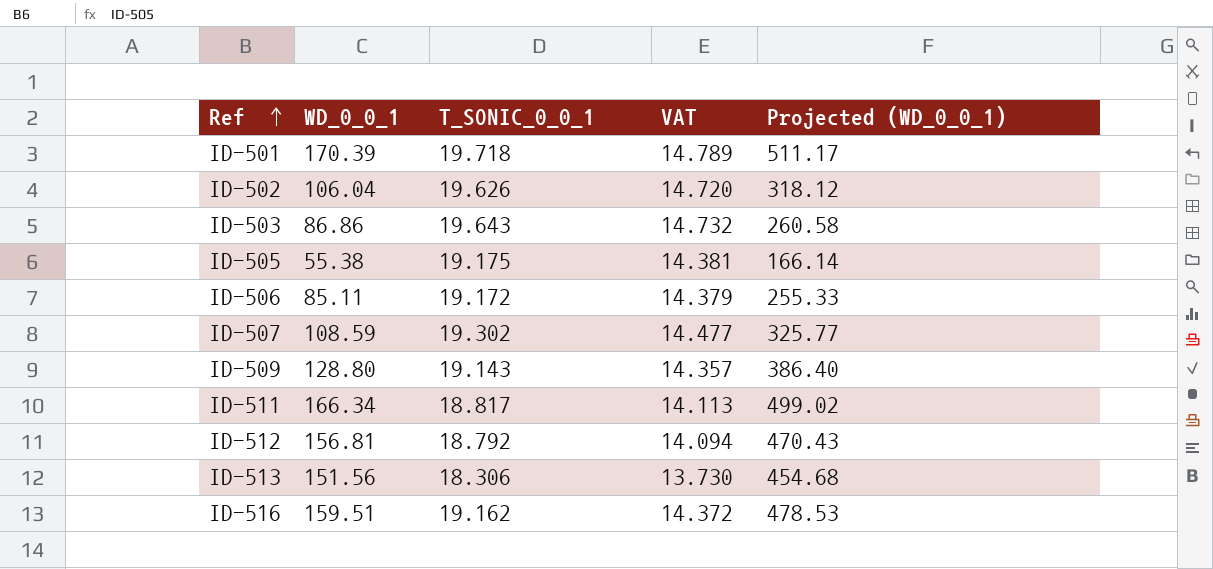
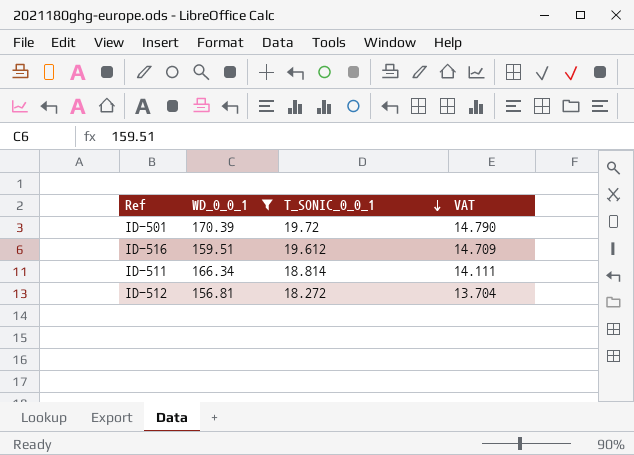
filter: none -> WD_0_0_1 >= 156.81
row order: Ref ascending -> T_SONIC_0_0_1 descending
column Projected (WD_0_0_1) | formula: [WD_0_0_1] * 3 -> none
ID-501 | T_SONIC_0_0_1: 19.718 -> 19.72
ID-501 | VAT: 14.789 -> 14.790
ID-516 | T_SONIC_0_0_1: 19.162 -> 19.612
ID-516 | VAT: 14.372 -> 14.709
ID-511 | T_SONIC_0_0_1: 18.817 -> 18.814
ID-511 | VAT: 14.113 -> 14.111
ID-512 | T_SONIC_0_0_1: 18.792 -> 18.272
ID-512 | VAT: 14.094 -> 13.704

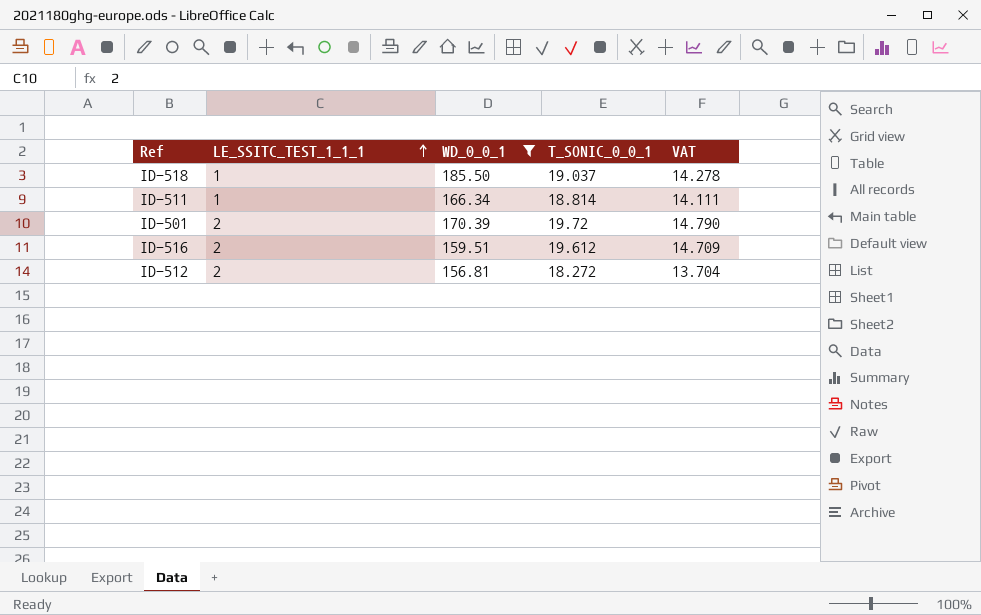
row order: T_SONIC_0_0_1 descending -> LE_SSITC_TEST_1_1_1 ascending
column LE_SSITC_TEST_1_1_1 | position: none -> 2
row ID-518: none -> 1 | 185.50 | 19.037 | 14.278

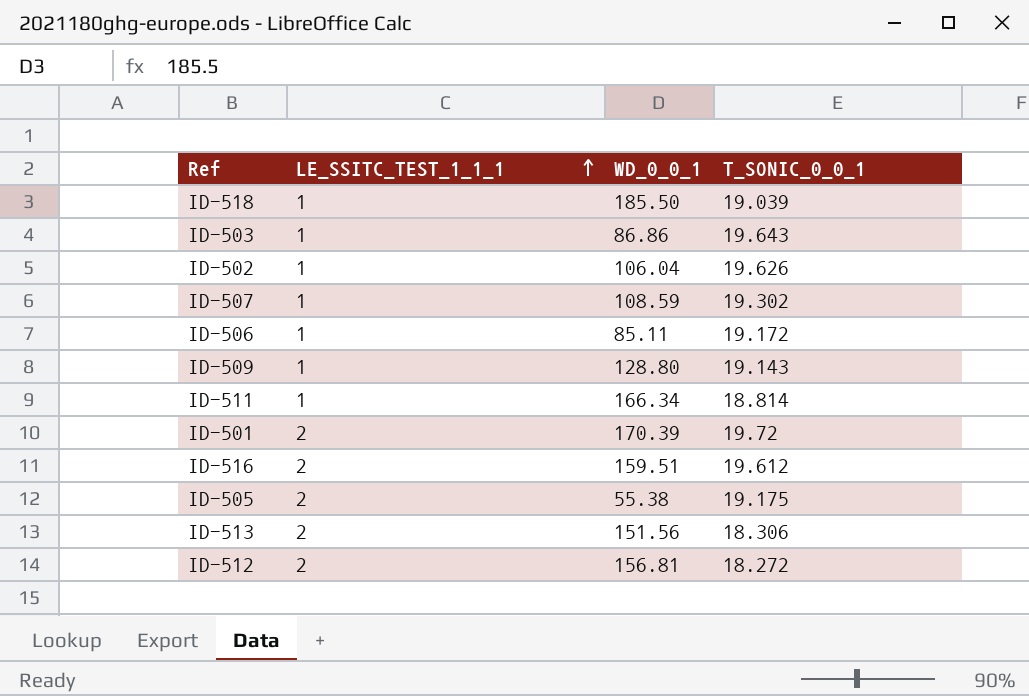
filter: WD_0_0_1 >= 156.81 -> none
column VAT | formula: [T_SONIC_0_0_1] * 0.75 -> none
ID-518 | T_SONIC_0_0_1: 19.037 -> 19.039

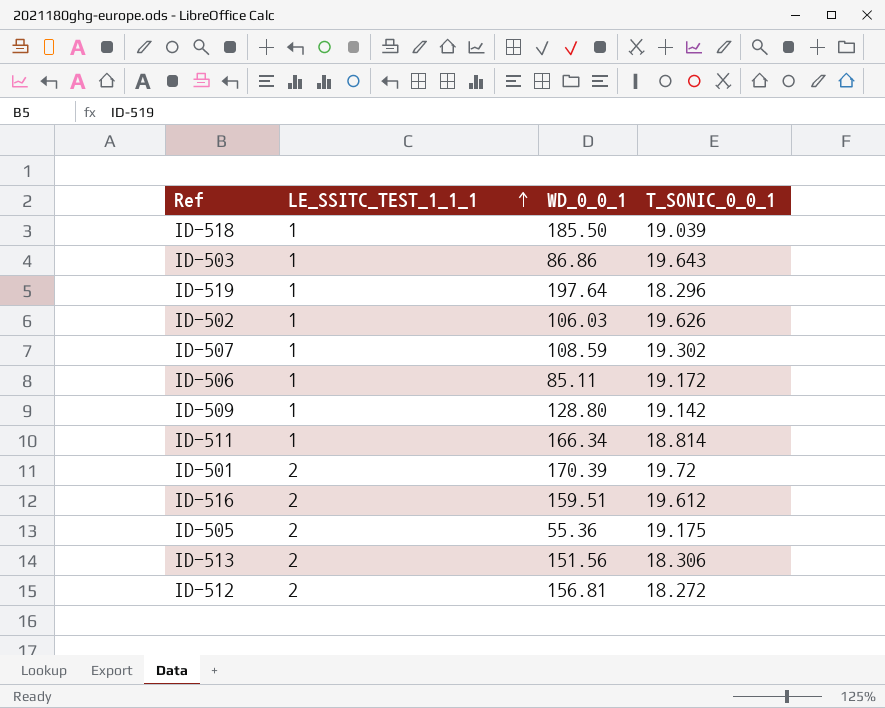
row ID-519: none -> 1 | 197.64 | 18.296
ID-502 | WD_0_0_1: 106.04 -> 106.03
ID-509 | T_SONIC_0_0_1: 19.143 -> 19.142
ID-505 | WD_0_0_1: 55.38 -> 55.36

